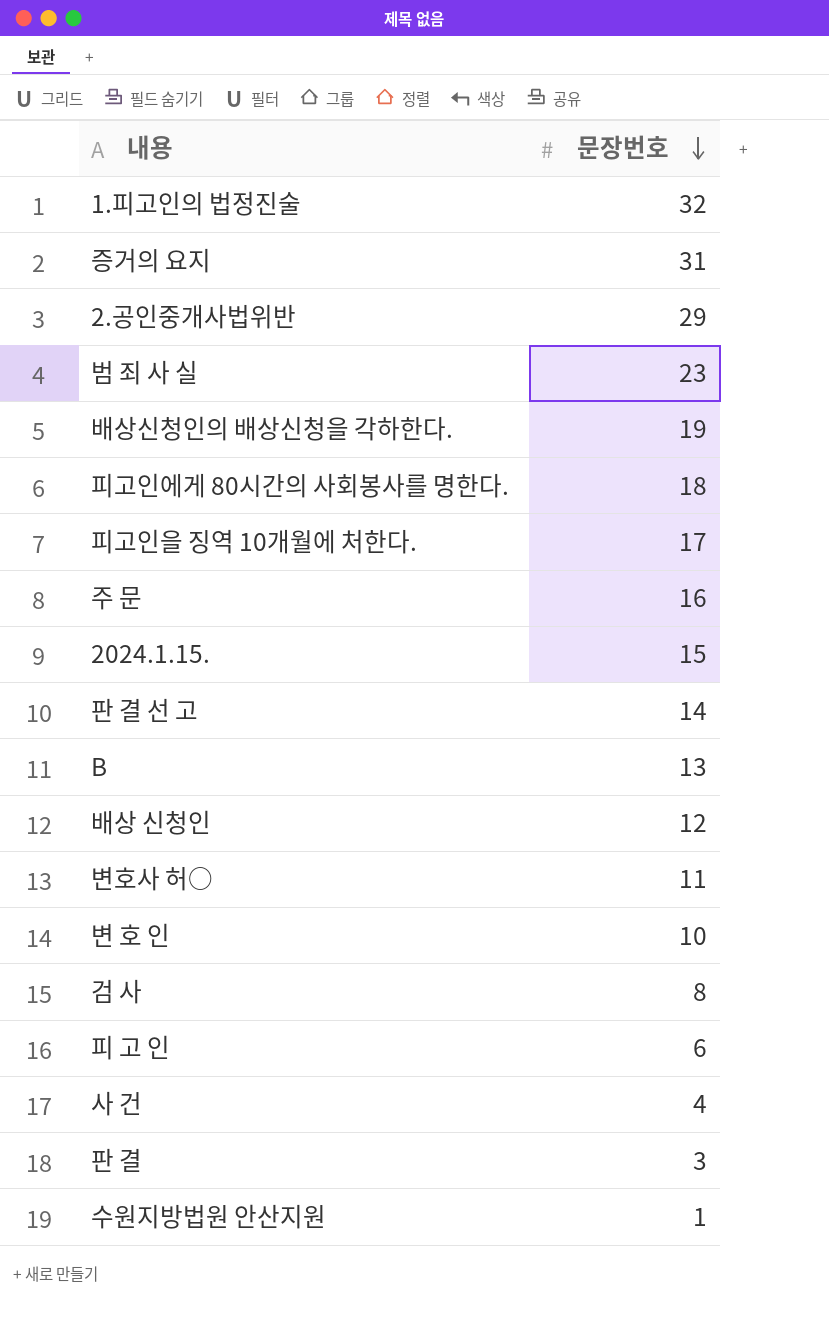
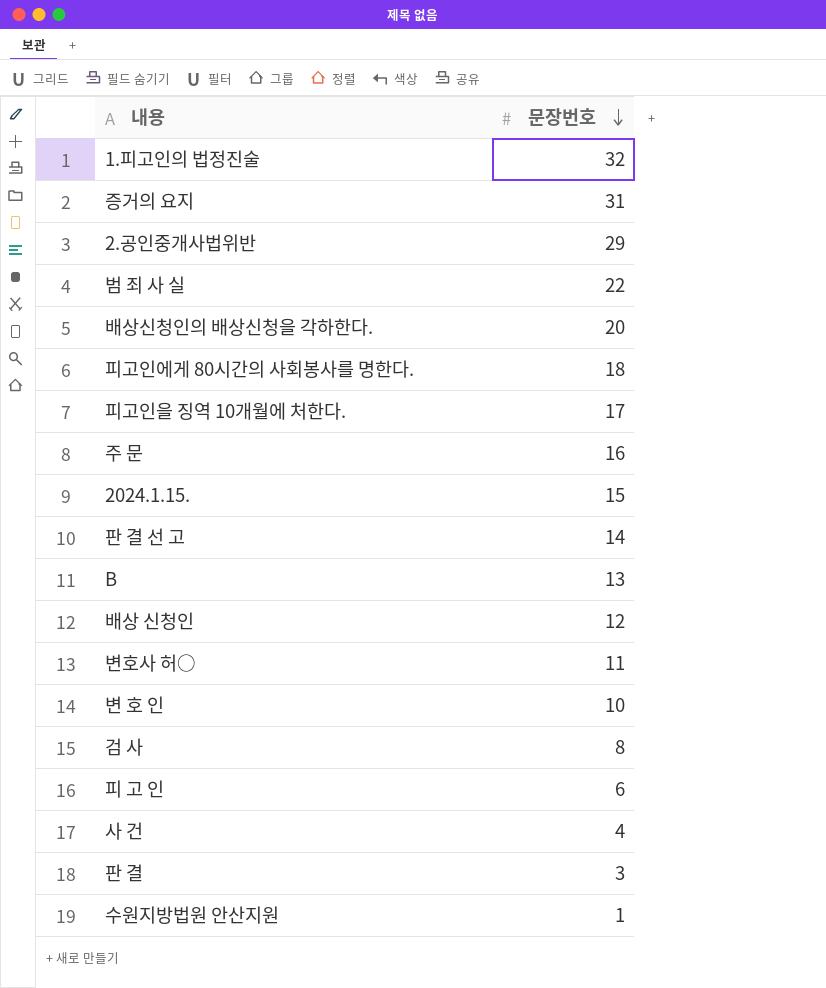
범 죄 사 실 | 문장번호: 23 -> 22
배상신청인의 배상신청을 각하한다. | 문장번호: 19 -> 20

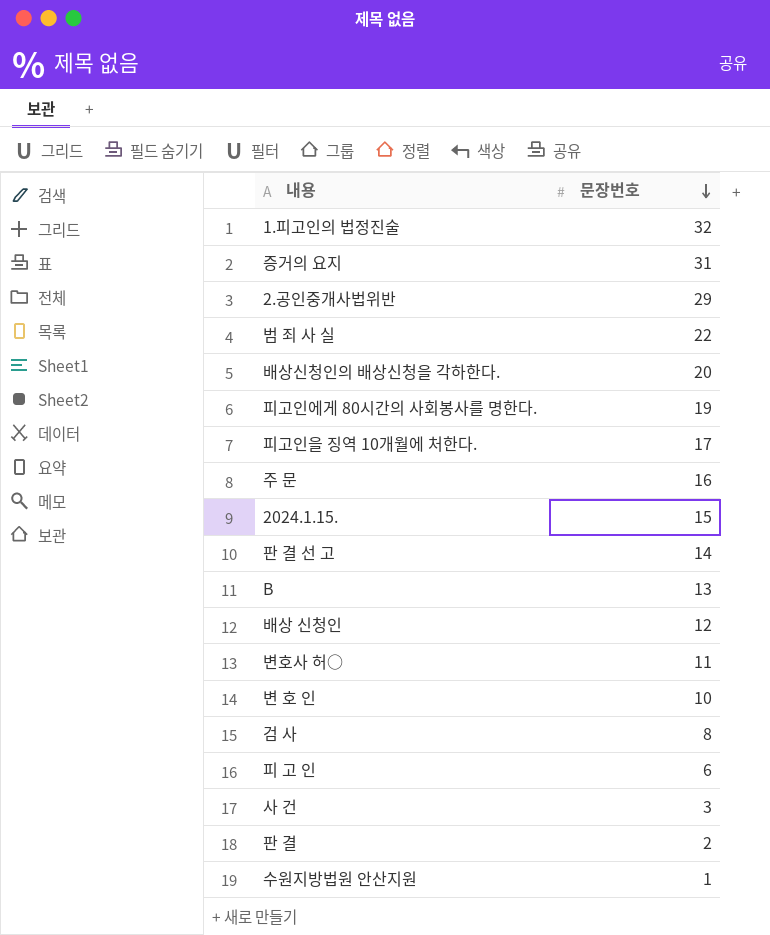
피고인에게 80시간의 사회봉사를 명한다. | 문장번호: 18 -> 19
사 건 | 문장번호: 4 -> 3
판 결 | 문장번호: 3 -> 2

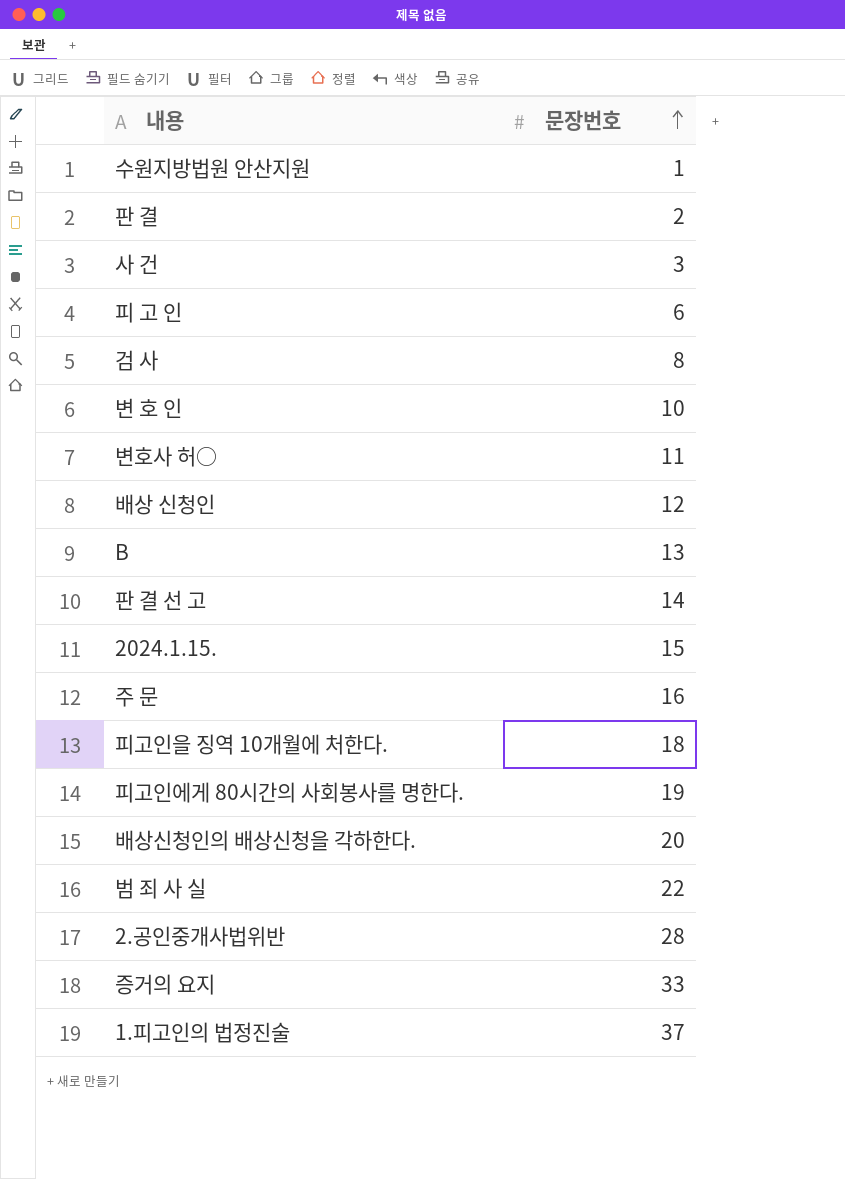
row order: 문장번호 descending -> 문장번호 ascending
피고인을 징역 10개월에 처한다. | 문장번호: 17 -> 18
2.공인중개사법위반 | 문장번호: 29 -> 28
증거의 요지 | 문장번호: 31 -> 33
1.피고인의 법정진술 | 문장번호: 32 -> 37

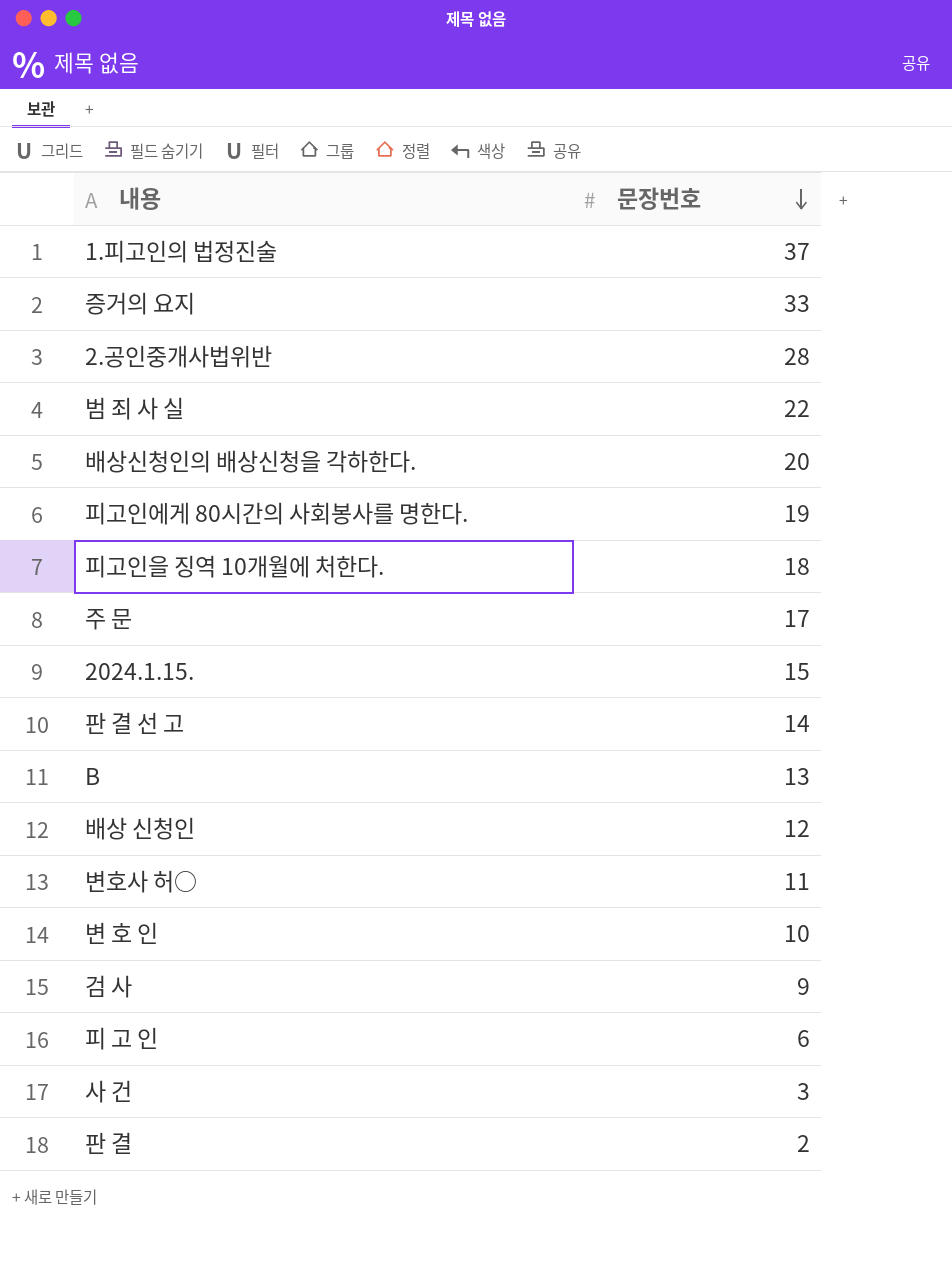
row order: 문장번호 ascending -> 문장번호 descending
row 수원지방법원 안산지원: 1 -> none
주 문 | 문장번호: 16 -> 17
검 사 | 문장번호: 8 -> 9

